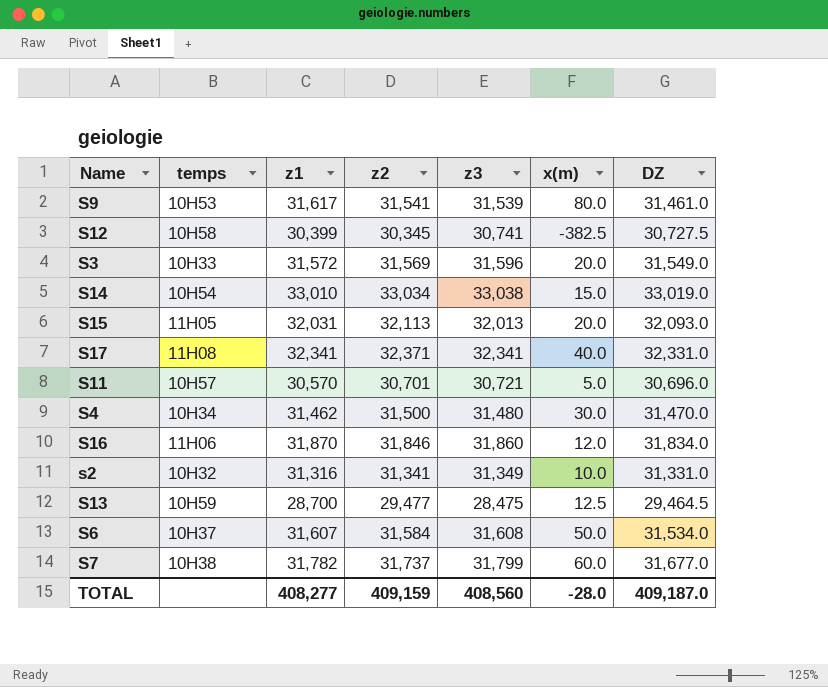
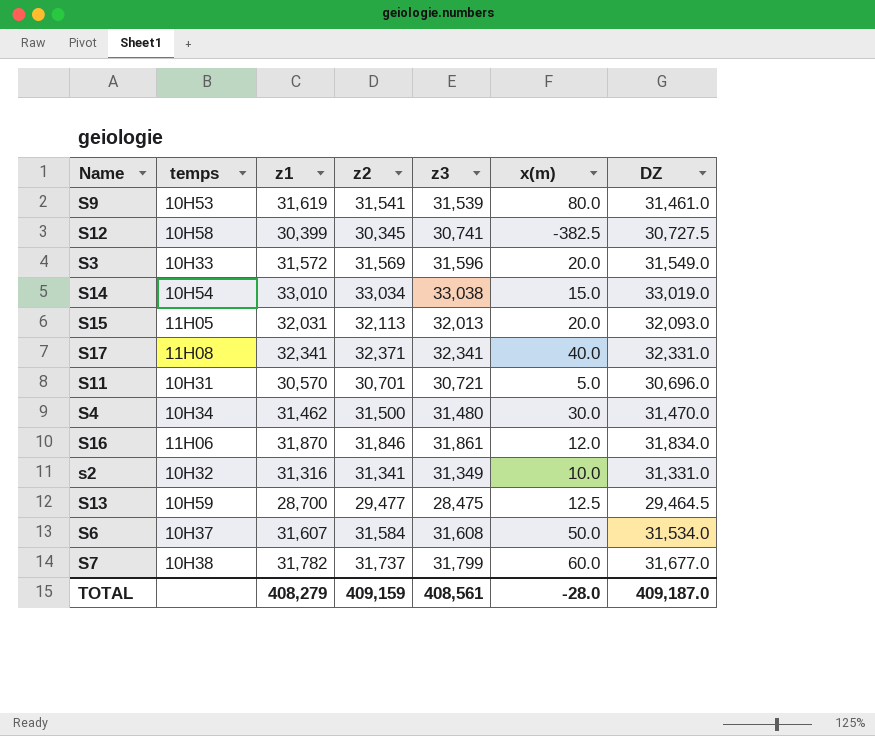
S9 | z1: 31,617 -> 31,619
S11 | temps: 10H57 -> 10H31
S16 | z3: 31,860 -> 31,861
TOTAL | z1: 408,277 -> 408,279
TOTAL | z3: 408,560 -> 408,561

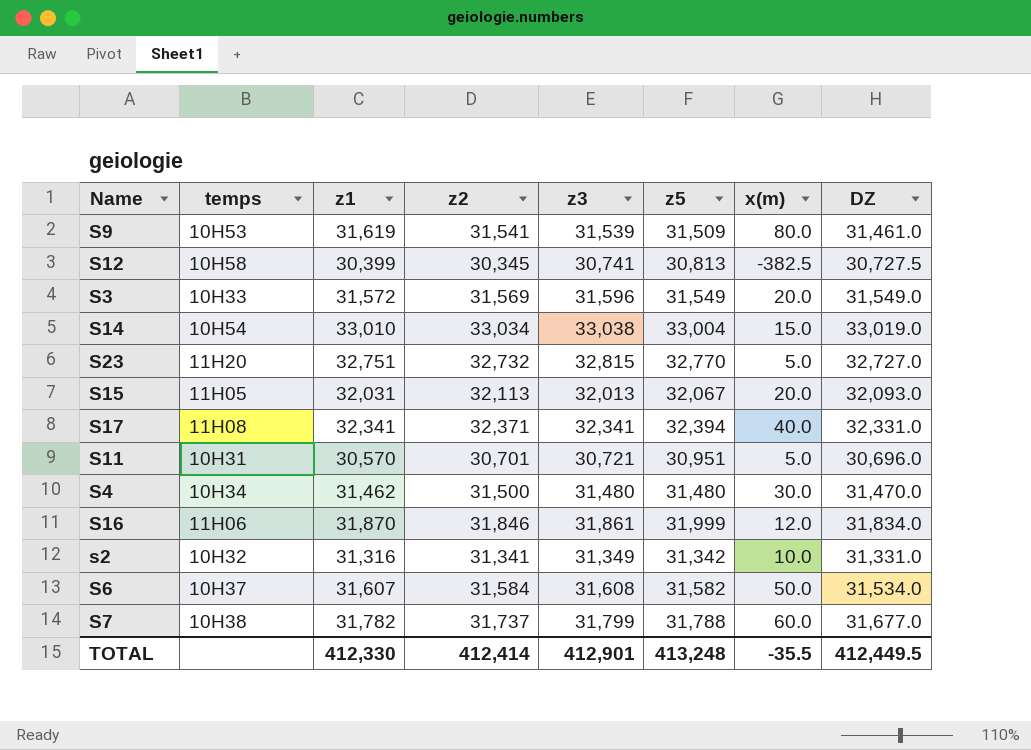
column z5 | position: none -> 6
row S13: 10H59 | 28,700 | 29,477 | 28,475 | 12.5 | 29,464.5 -> none
row S23: none -> 11H20 | 32,751 | 32,732 | 32,815 | 32,770 | 5.0 | 32,727.0
TOTAL | z1: 408,279 -> 412,330
TOTAL | z2: 409,159 -> 412,414
TOTAL | z3: 408,561 -> 412,901
TOTAL | x(m): -28.0 -> -35.5
TOTAL | DZ: 409,187.0 -> 412,449.5

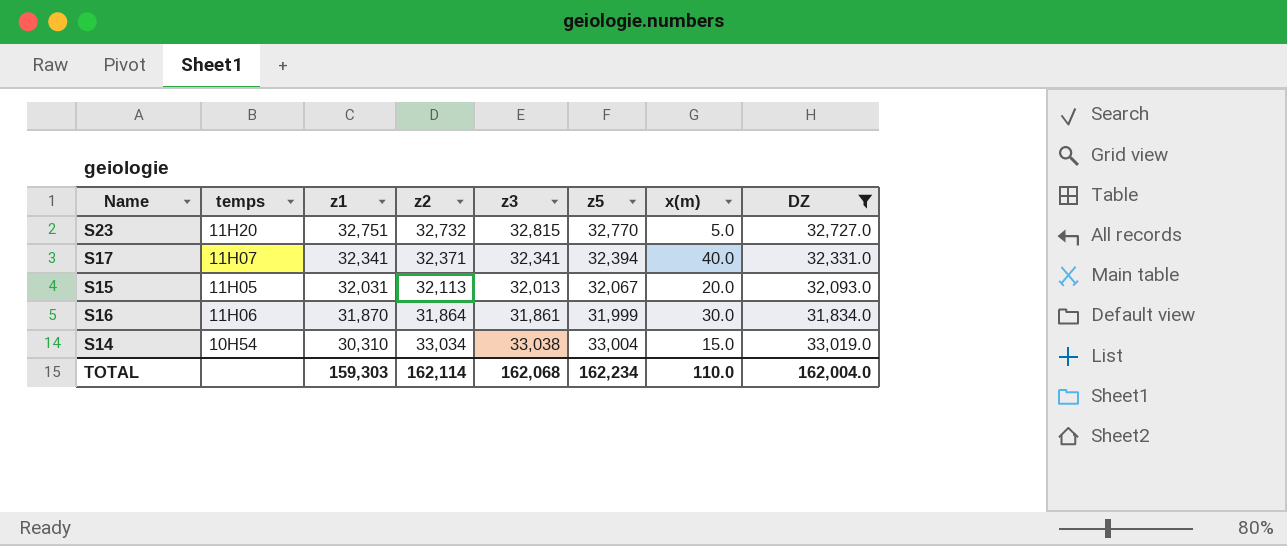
filter: none -> DZ >= 31,834.0
row order: none -> z1 descending
S17 | temps: 11H08 -> 11H07
S16 | z2: 31,846 -> 31,864
S16 | x(m): 12.0 -> 30.0
S14 | z1: 33,010 -> 30,310
TOTAL | z1: 412,330 -> 159,303
TOTAL | z2: 412,414 -> 162,114
TOTAL | z3: 412,901 -> 162,068
TOTAL | z5: 413,248 -> 162,234
TOTAL | x(m): -35.5 -> 110.0
TOTAL | DZ: 412,449.5 -> 162,004.0

